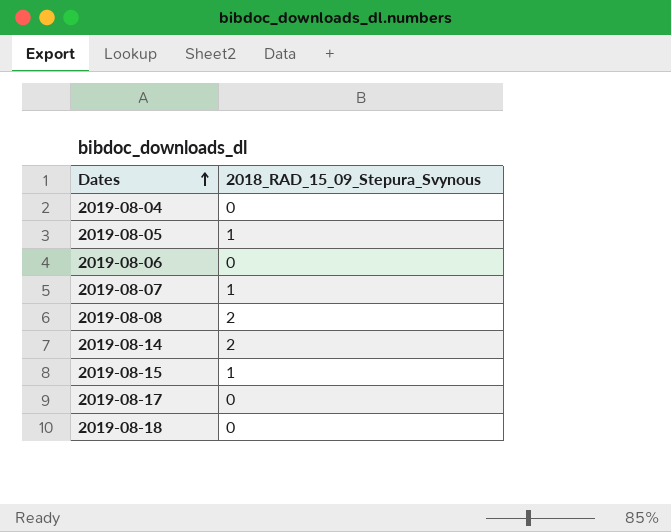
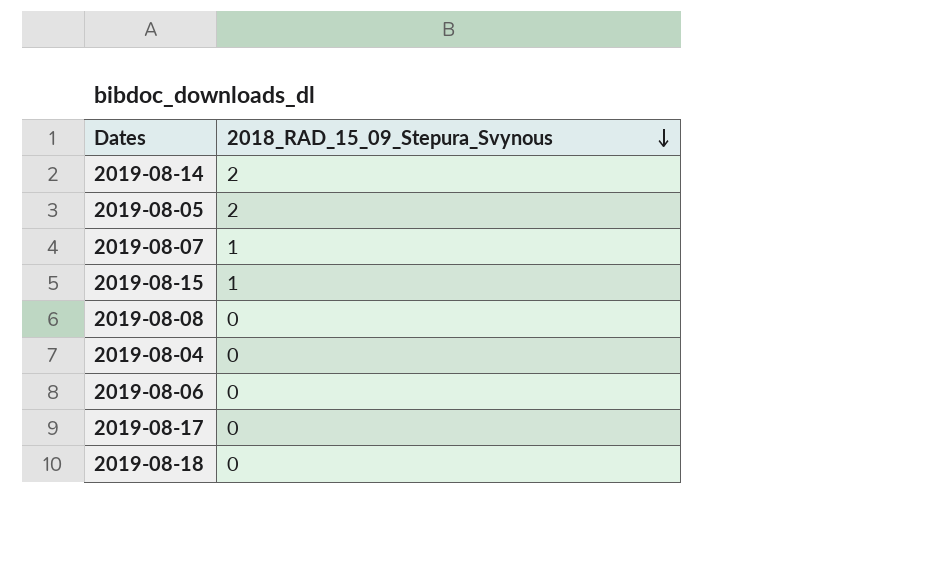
row order: Dates ascending -> 2018_RAD_15_09_Stepura_Svynous descending
2019-08-05 | 2018_RAD_15_09_Stepura_Svynous: 1 -> 2
2019-08-08 | 2018_RAD_15_09_Stepura_Svynous: 2 -> 0

